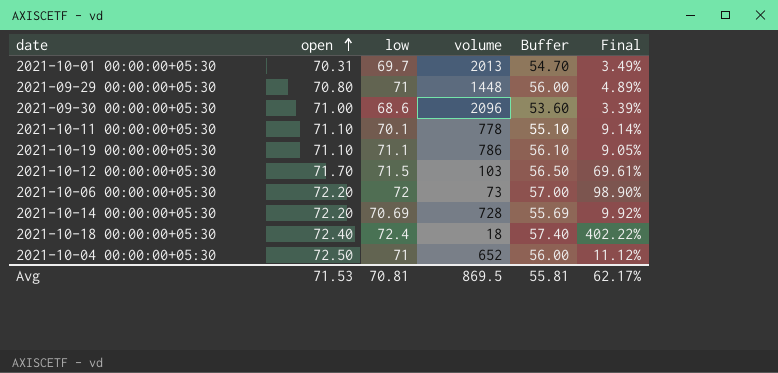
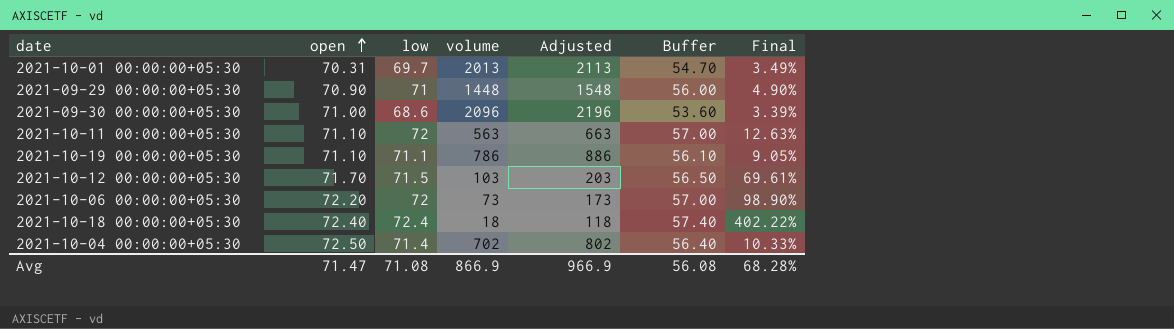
column Adjusted | formula: none -> [volume] + 100
row 2021-10-14 00:00:00+05:30: 72.20 | 70.69 | 728 | 55.69 | 9.92% -> none
2021-09-29 00:00:00+05:30 | open: 70.80 -> 70.90
2021-09-29 00:00:00+05:30 | Final: 4.89% -> 4.90%
2021-10-11 00:00:00+05:30 | low: 70.1 -> 72
2021-10-11 00:00:00+05:30 | volume: 778 -> 563
2021-10-11 00:00:00+05:30 | Buffer: 55.10 -> 57.00
2021-10-11 00:00:00+05:30 | Final: 9.14% -> 12.63%
2021-10-04 00:00:00+05:30 | low: 71 -> 71.4
2021-10-04 00:00:00+05:30 | volume: 652 -> 702
2021-10-04 00:00:00+05:30 | Buffer: 56.00 -> 56.40
2021-10-04 00:00:00+05:30 | Final: 11.12% -> 10.33%
Avg | open: 71.53 -> 71.47
Avg | low: 70.81 -> 71.08
Avg | volume: 869.5 -> 866.9
Avg | Buffer: 55.81 -> 56.08
Avg | Final: 62.17% -> 68.28%

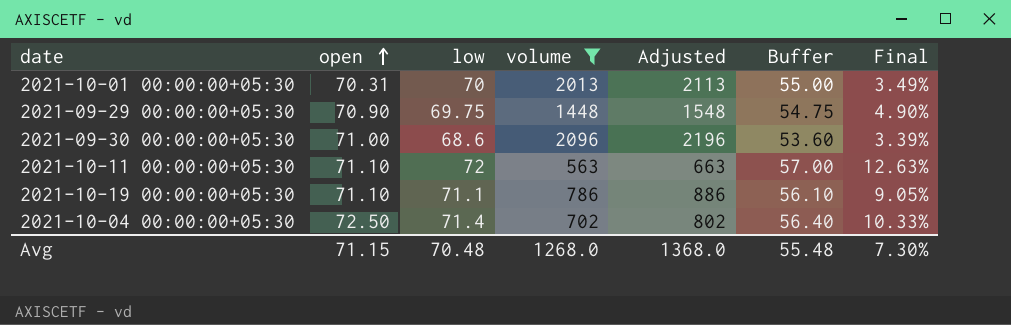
filter: none -> volume >= 563
2021-10-01 00:00:00+05:30 | low: 69.7 -> 70
2021-10-01 00:00:00+05:30 | Buffer: 54.70 -> 55.00
2021-09-29 00:00:00+05:30 | low: 71 -> 69.75
2021-09-29 00:00:00+05:30 | Buffer: 56.00 -> 54.75
Avg | open: 71.47 -> 71.15
Avg | low: 71.08 -> 70.48
Avg | volume: 866.9 -> 1268.0
Avg | Adjusted: 966.9 -> 1368.0
Avg | Buffer: 56.08 -> 55.48
Avg | Final: 68.28% -> 7.30%

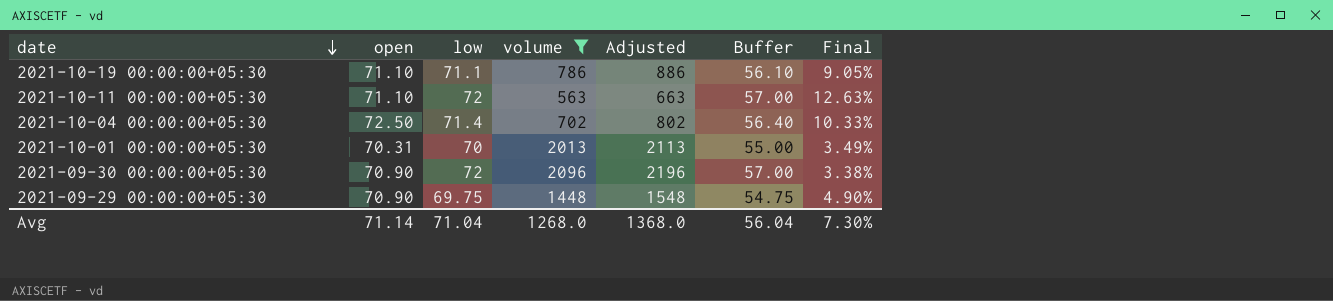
row order: open ascending -> date descending
2021-09-30 00:00:00+05:30 | open: 71.00 -> 70.90
2021-09-30 00:00:00+05:30 | low: 68.6 -> 72
2021-09-30 00:00:00+05:30 | Buffer: 53.60 -> 57.00
2021-09-30 00:00:00+05:30 | Final: 3.39% -> 3.38%
Avg | open: 71.15 -> 71.14
Avg | low: 70.48 -> 71.04
Avg | Buffer: 55.48 -> 56.04

